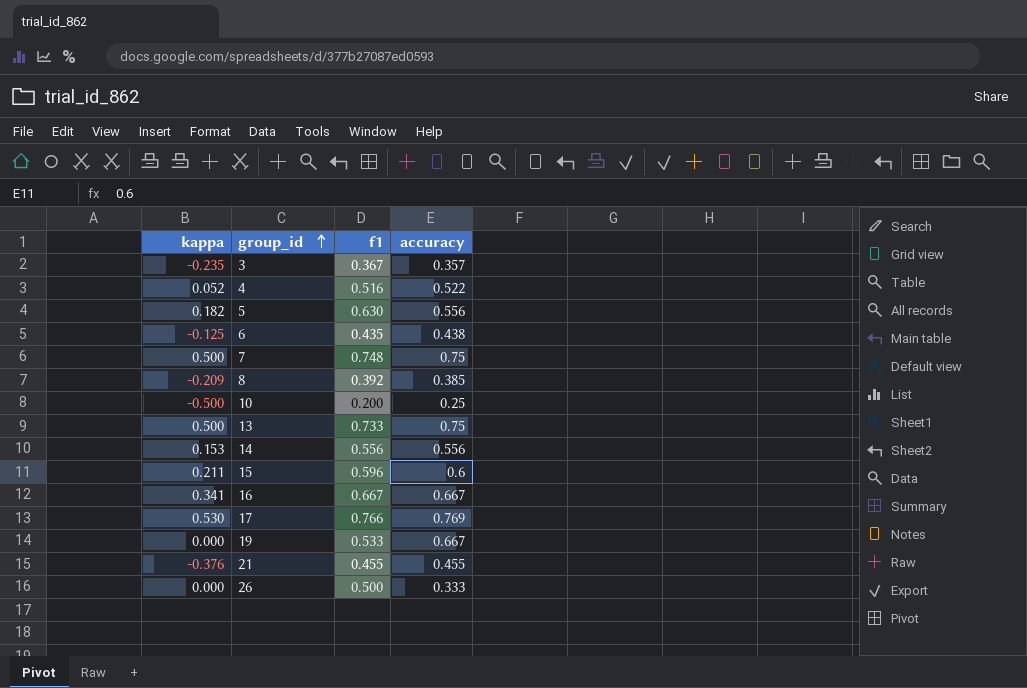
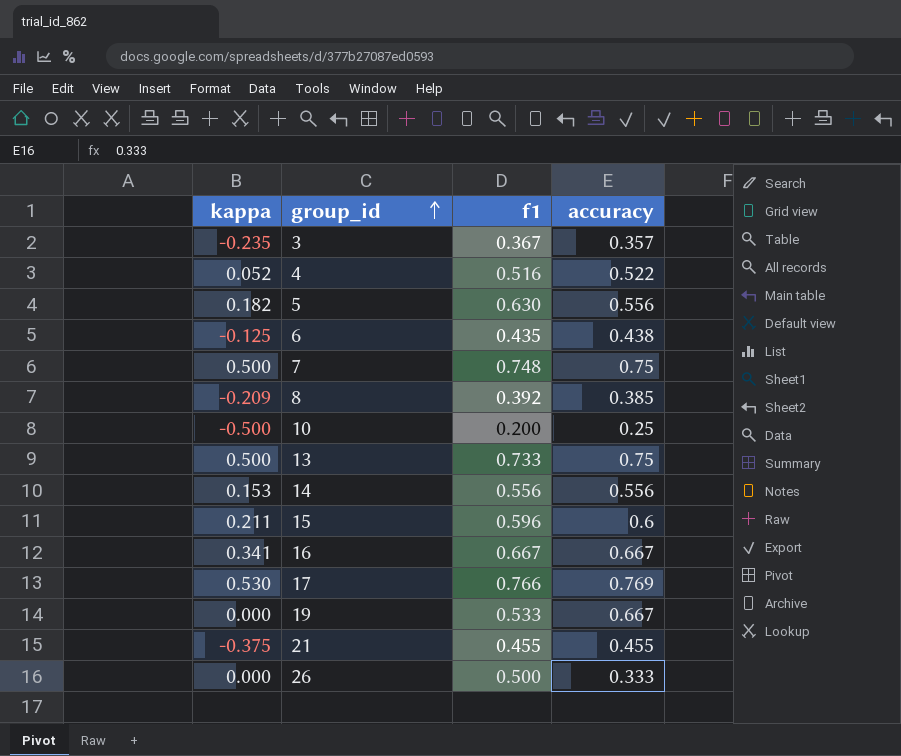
21 | kappa: -0.376 -> -0.375

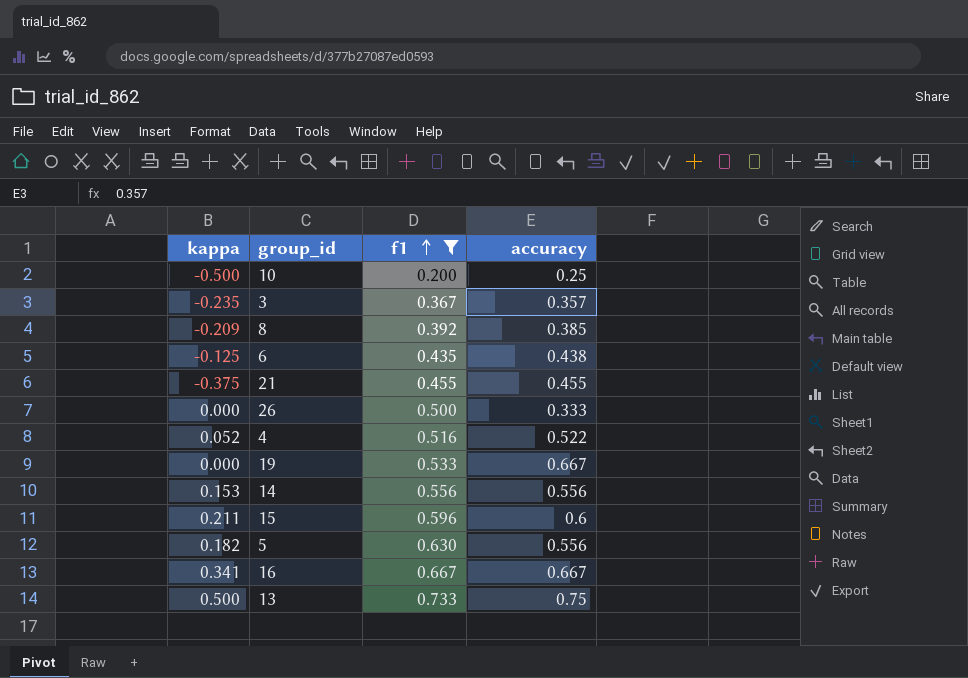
filter: none -> f1 <= 0.733
row order: group_id ascending -> f1 ascending

